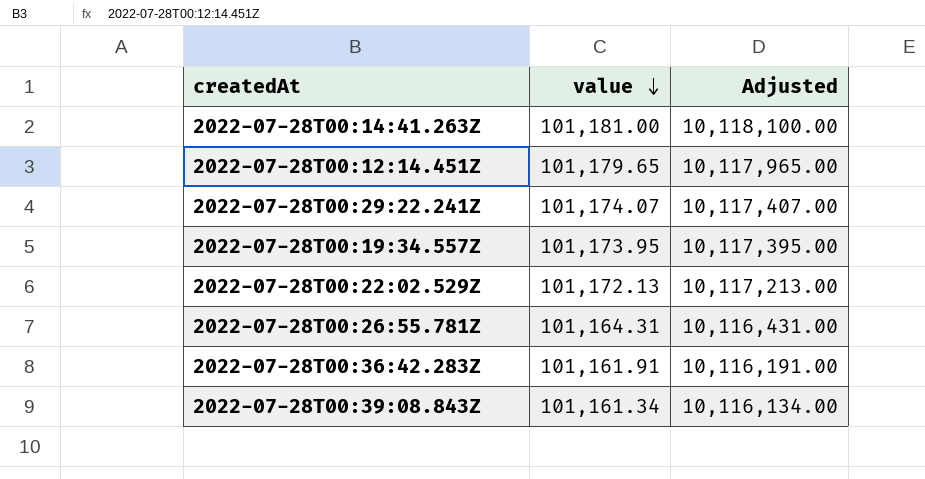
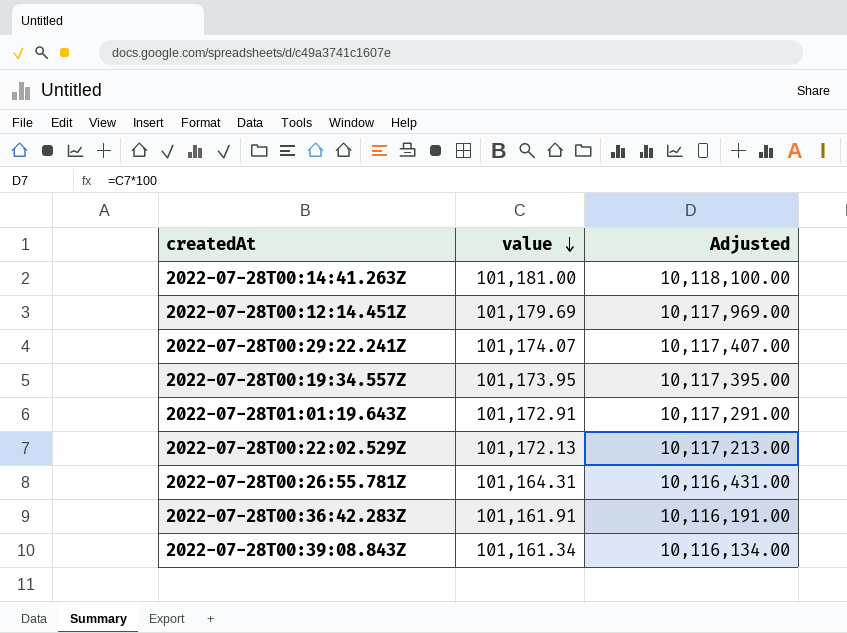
2022-07-28T00:12:14.451Z | value: 101,179.65 -> 101,179.69
2022-07-28T00:12:14.451Z | Adjusted: 10,117,965.00 -> 10,117,969.00
row 2022-07-28T01:01:19.643Z: none -> 101,172.91 | 10,117,291.00

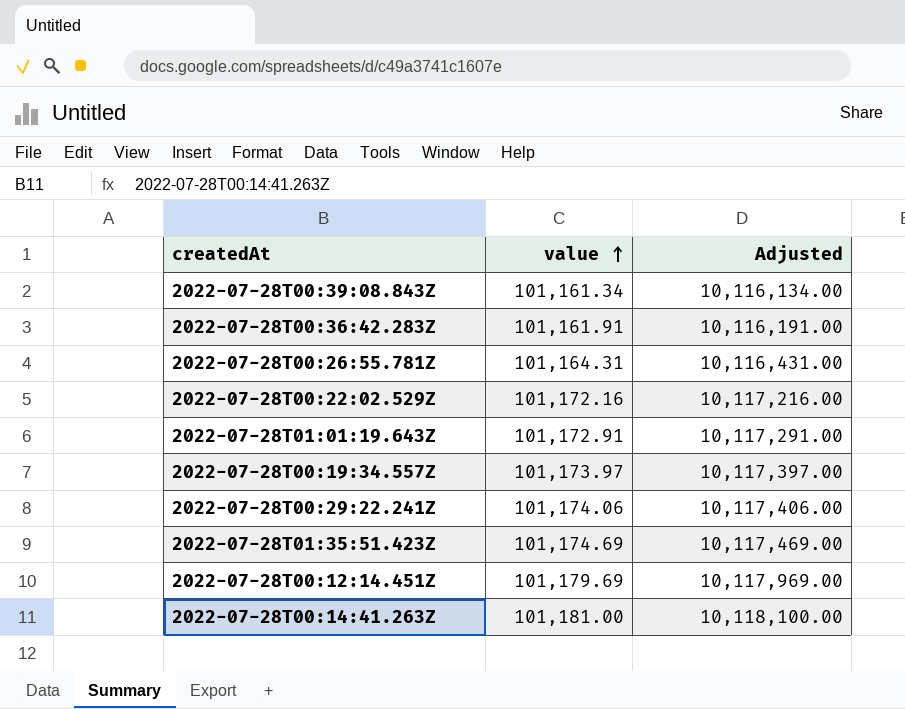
row order: value descending -> value ascending
2022-07-28T00:22:02.529Z | value: 101,172.13 -> 101,172.16
2022-07-28T00:22:02.529Z | Adjusted: 10,117,213.00 -> 10,117,216.00
2022-07-28T00:19:34.557Z | value: 101,173.95 -> 101,173.97
2022-07-28T00:19:34.557Z | Adjusted: 10,117,395.00 -> 10,117,397.00
2022-07-28T00:29:22.241Z | value: 101,174.07 -> 101,174.06
2022-07-28T00:29:22.241Z | Adjusted: 10,117,407.00 -> 10,117,406.00
row 2022-07-28T01:35:51.423Z: none -> 101,174.69 | 10,117,469.00

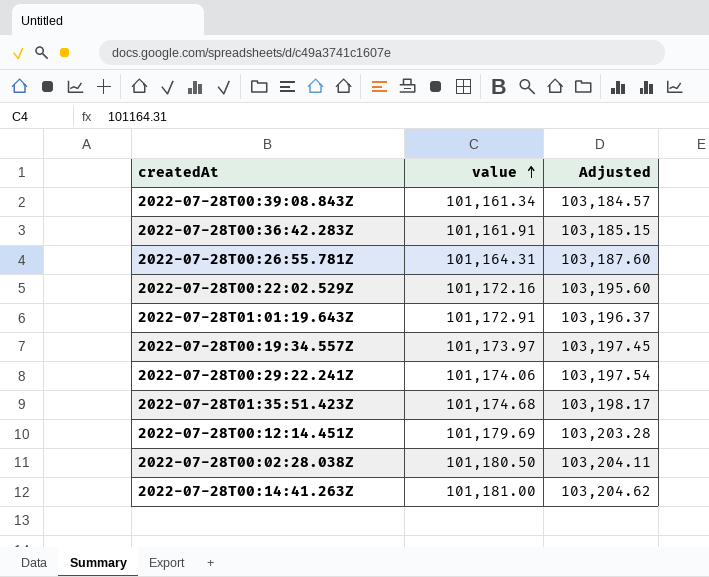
column Adjusted | formula: [value] * 100 -> [value] * 1.02
2022-07-28T01:35:51.423Z | value: 101,174.69 -> 101,174.68
row 2022-07-28T00:02:28.038Z: none -> 101,180.50 | 103,204.11

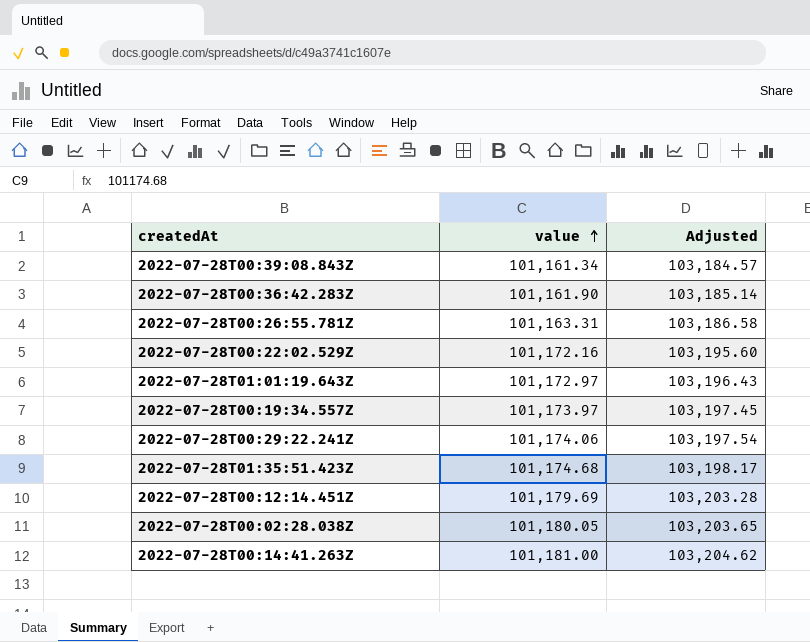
2022-07-28T00:36:42.283Z | value: 101,161.91 -> 101,161.90
2022-07-28T00:36:42.283Z | Adjusted: 103,185.15 -> 103,185.14
2022-07-28T00:26:55.781Z | value: 101,164.31 -> 101,163.31
2022-07-28T00:26:55.781Z | Adjusted: 103,187.60 -> 103,186.58
2022-07-28T01:01:19.643Z | value: 101,172.91 -> 101,172.97
2022-07-28T01:01:19.643Z | Adjusted: 103,196.37 -> 103,196.43
2022-07-28T00:02:28.038Z | value: 101,180.50 -> 101,180.05
2022-07-28T00:02:28.038Z | Adjusted: 103,204.11 -> 103,203.65

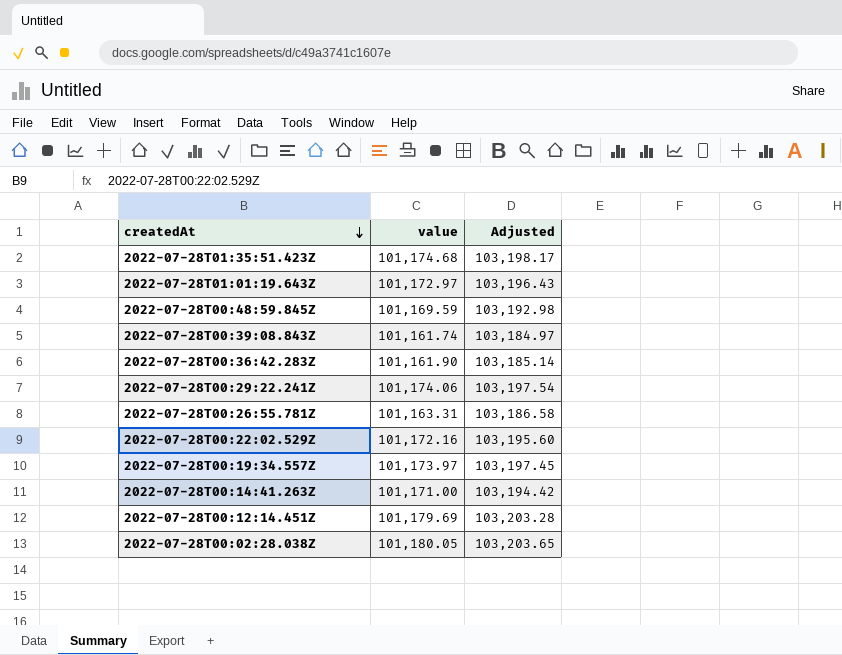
row order: value ascending -> createdAt descending
row 2022-07-28T00:48:59.845Z: none -> 101,169.59 | 103,192.98
2022-07-28T00:39:08.843Z | value: 101,161.34 -> 101,161.74
2022-07-28T00:39:08.843Z | Adjusted: 103,184.57 -> 103,184.97
2022-07-28T00:14:41.263Z | value: 101,181.00 -> 101,171.00
2022-07-28T00:14:41.263Z | Adjusted: 103,204.62 -> 103,194.42

